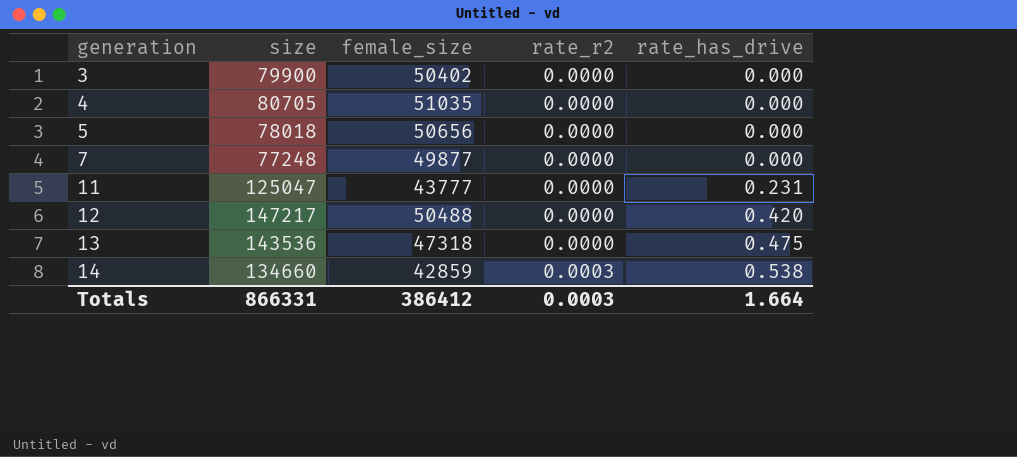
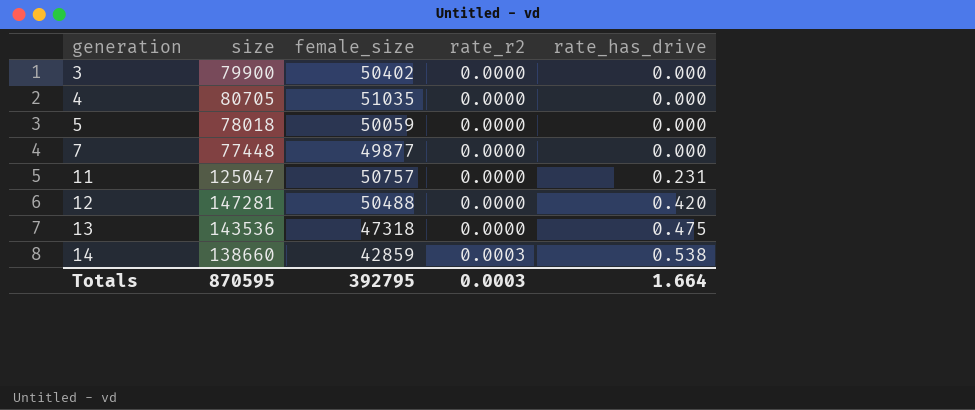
5 | female_size: 50656 -> 50059
7 | size: 77248 -> 77448
11 | female_size: 43777 -> 50757
12 | size: 147217 -> 147281
14 | size: 134660 -> 138660
Totals | size: 866331 -> 870595
Totals | female_size: 386412 -> 392795

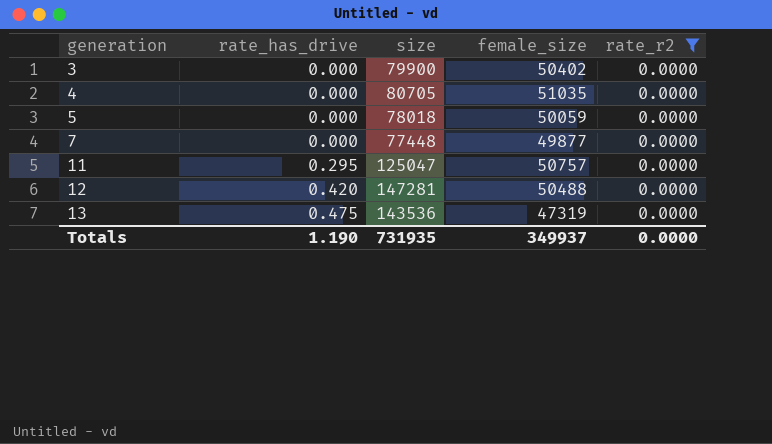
filter: none -> rate_r2 = 0.0000
column rate_has_drive | position: 5 -> 2
11 | rate_has_drive: 0.231 -> 0.295
13 | female_size: 47318 -> 47319
Totals | rate_has_drive: 1.664 -> 1.190
Totals | size: 870595 -> 731935
Totals | female_size: 392795 -> 349937
Totals | rate_r2: 0.0003 -> 0.0000

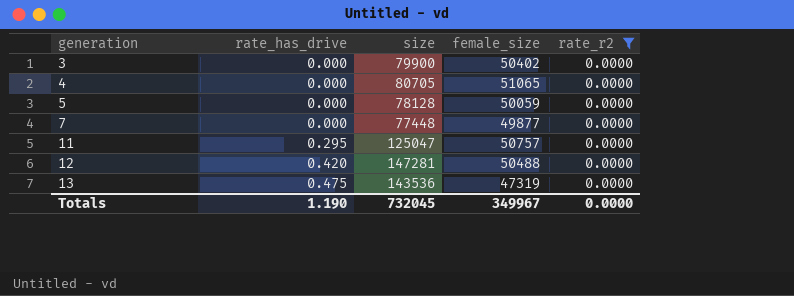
4 | female_size: 51035 -> 51065
5 | size: 78018 -> 78128
Totals | size: 731935 -> 732045
Totals | female_size: 349937 -> 349967

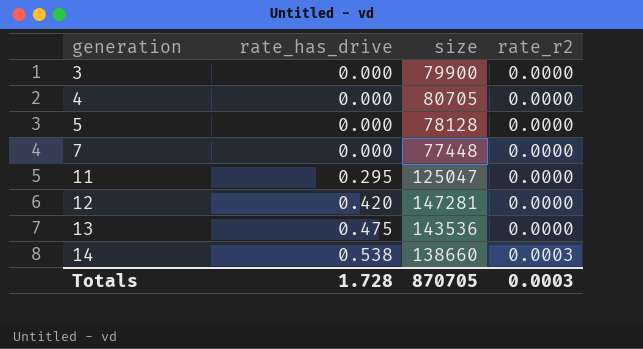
filter: rate_r2 = 0.0000 -> none
column female_size | position: 4 -> none
Totals | rate_has_drive: 1.190 -> 1.728
Totals | size: 732045 -> 870705
Totals | rate_r2: 0.0000 -> 0.0003

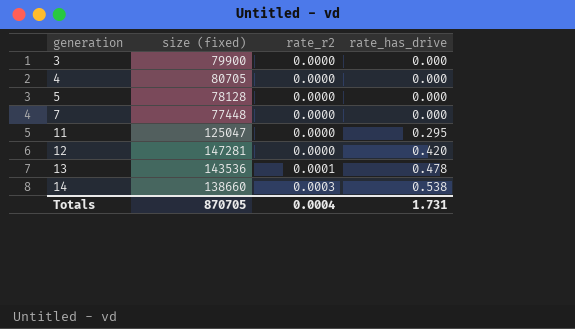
column name: size -> size (fixed)
column rate_has_drive | position: 2 -> 4
13 | rate_r2: 0.0000 -> 0.0001
13 | rate_has_drive: 0.475 -> 0.478
Totals | rate_r2: 0.0003 -> 0.0004
Totals | rate_has_drive: 1.728 -> 1.731

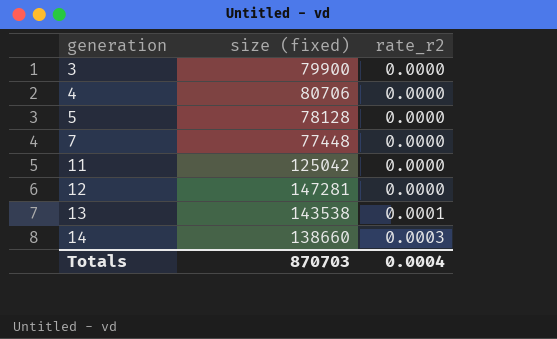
column rate_has_drive | position: 4 -> none
4 | size (fixed): 80705 -> 80706
11 | size (fixed): 125047 -> 125042
13 | size (fixed): 143536 -> 143538
Totals | size (fixed): 870705 -> 870703

